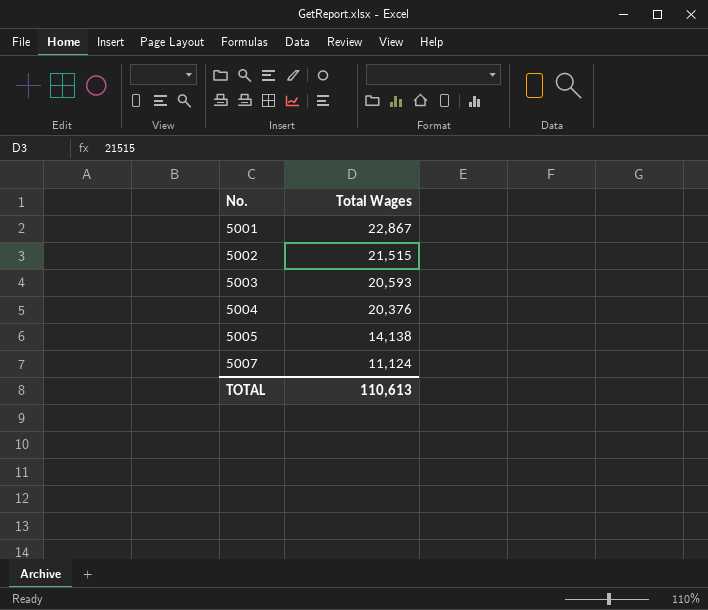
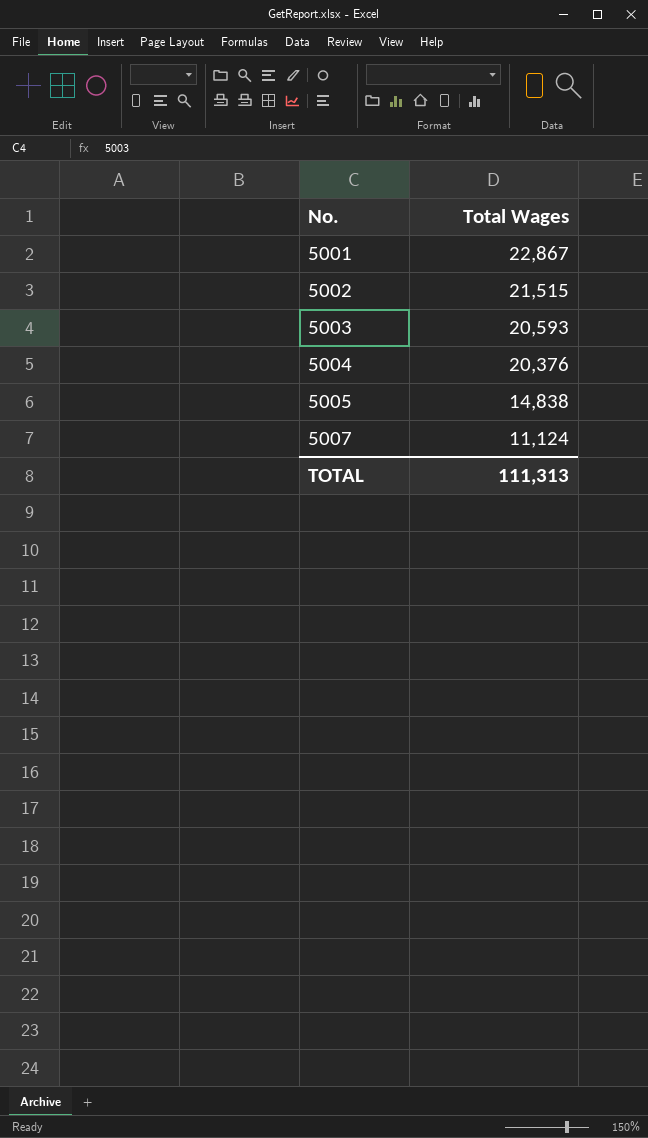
5005 | Total Wages: 14,138 -> 14,838
TOTAL | Total Wages: 110,613 -> 111,313

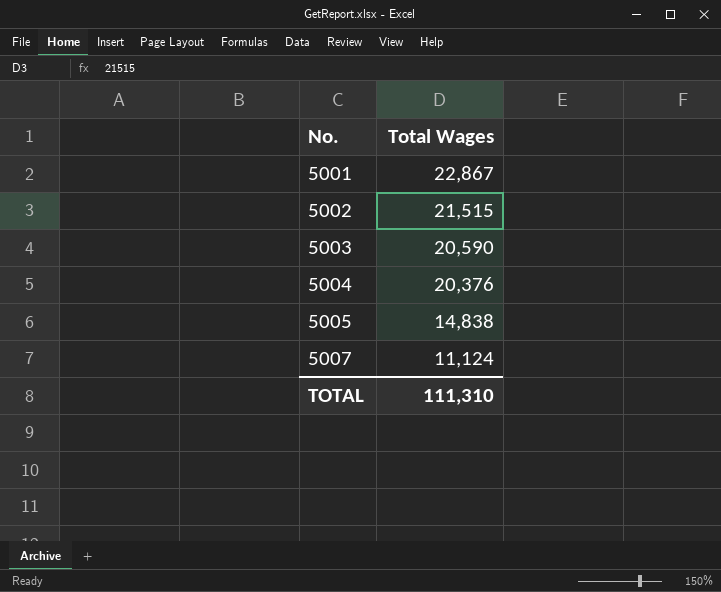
5003 | Total Wages: 20,593 -> 20,590
TOTAL | Total Wages: 111,313 -> 111,310

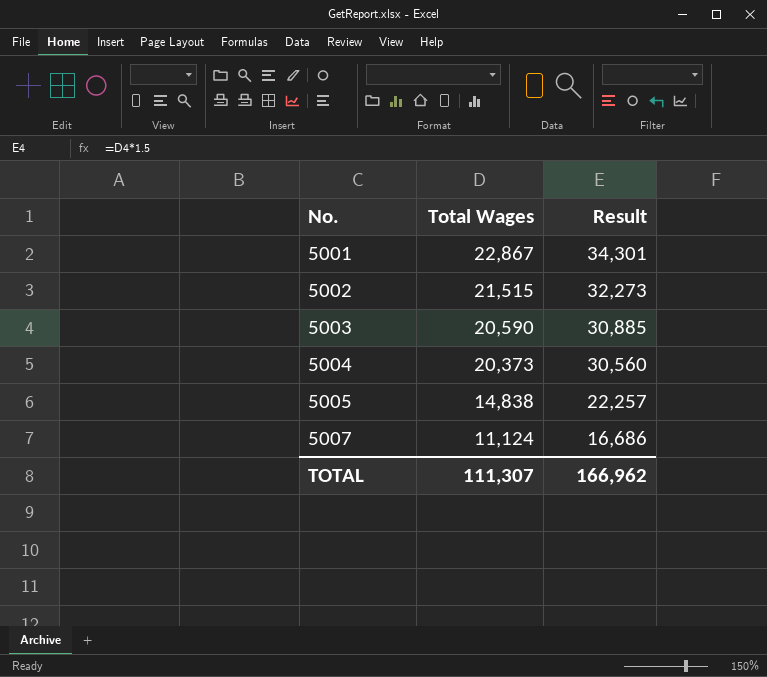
column Result | formula: none -> [Total Wages] * 1.5
5004 | Total Wages: 20,376 -> 20,373
TOTAL | Total Wages: 111,310 -> 111,307

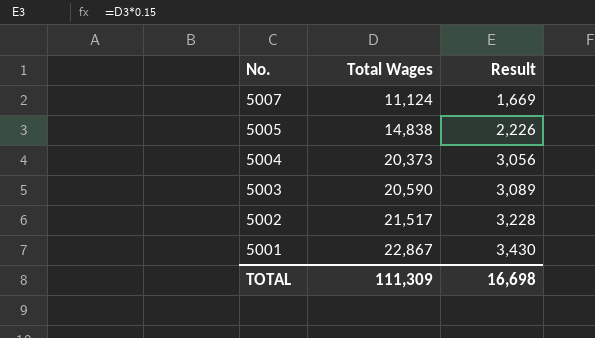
row order: No. ascending -> No. descending
column Result | formula: [Total Wages] * 1.5 -> [Total Wages] * 0.15
5002 | Total Wages: 21,515 -> 21,517
TOTAL | Total Wages: 111,307 -> 111,309
TOTAL | Result: 166,962 -> 16,698

